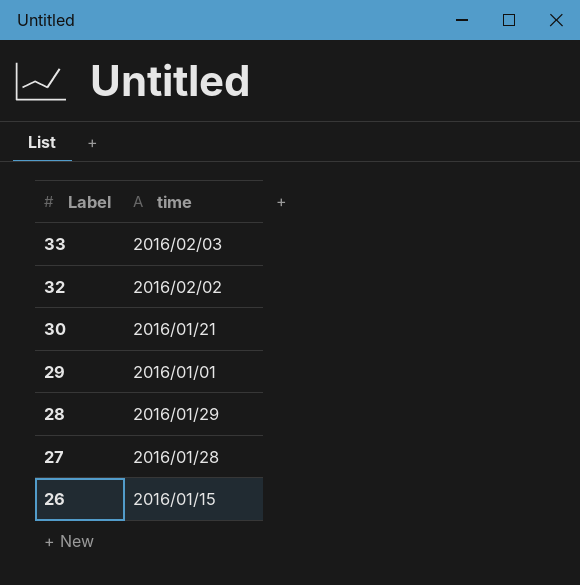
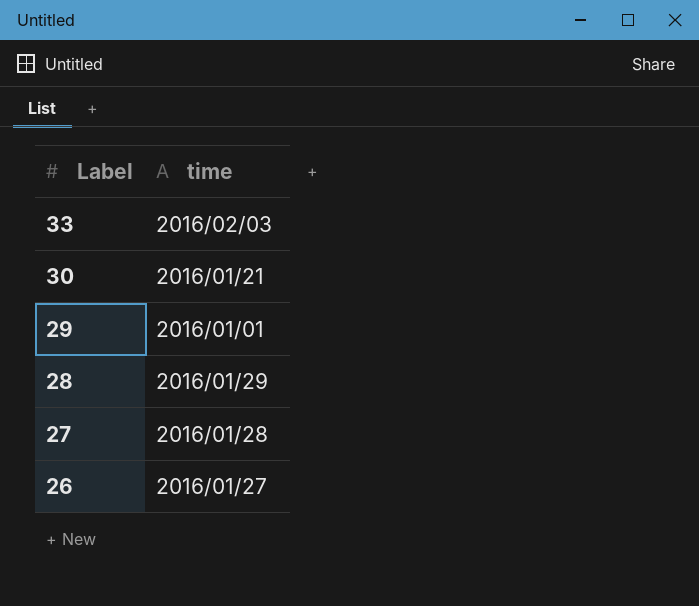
row 32: 2016/02/02 -> none
26 | time: 2016/01/15 -> 2016/01/27

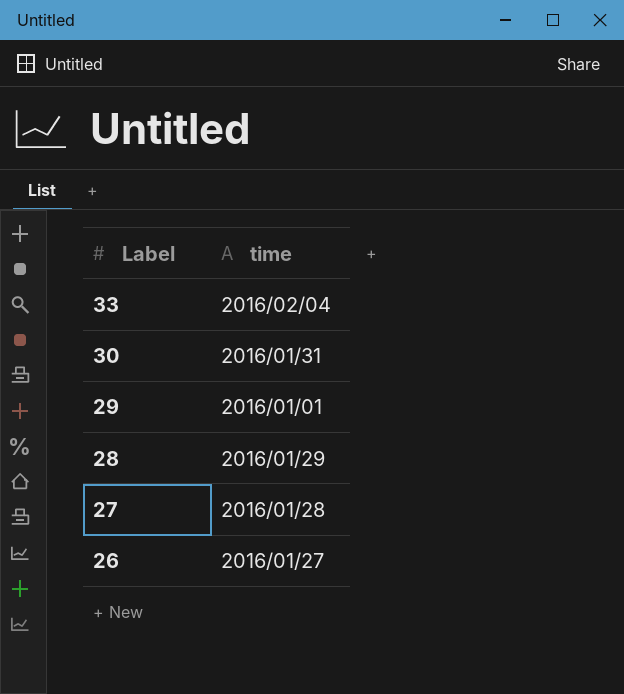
33 | time: 2016/02/03 -> 2016/02/04
30 | time: 2016/01/21 -> 2016/01/31

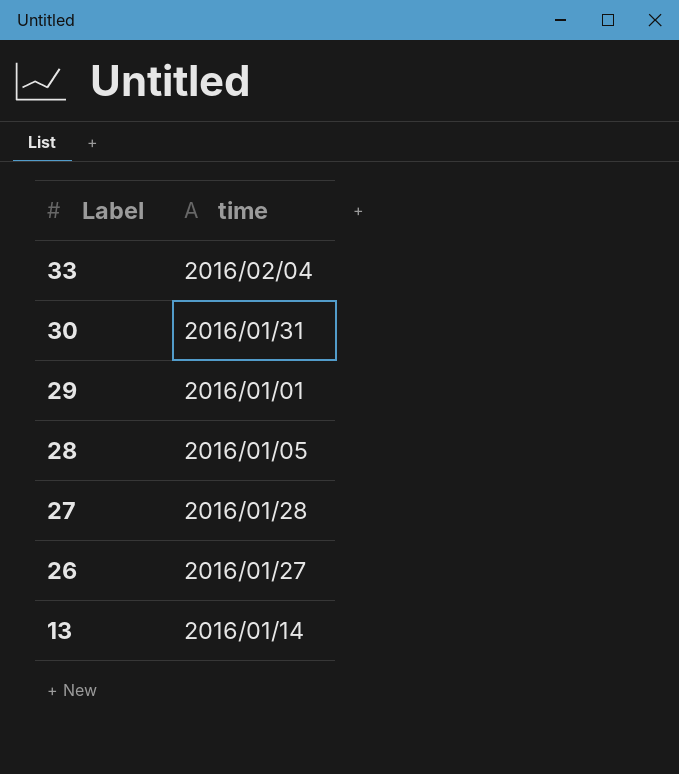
28 | time: 2016/01/29 -> 2016/01/05
row 13: none -> 2016/01/14

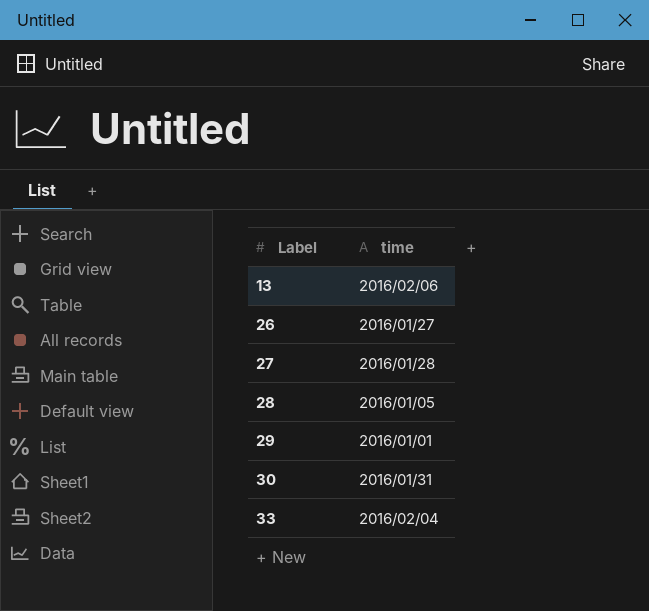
row order: Label descending -> Label ascending
13 | time: 2016/01/14 -> 2016/02/06

